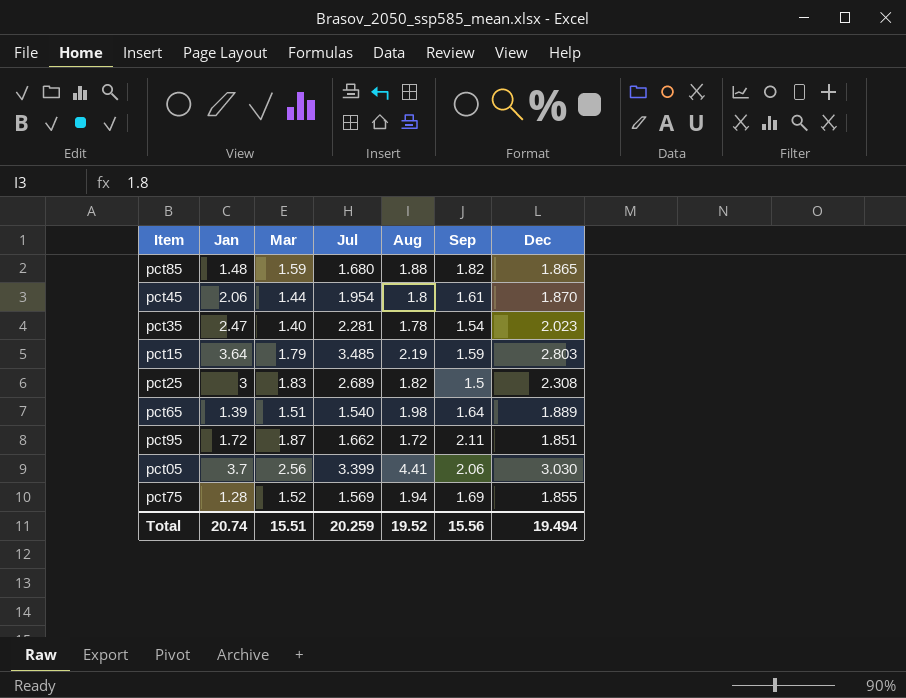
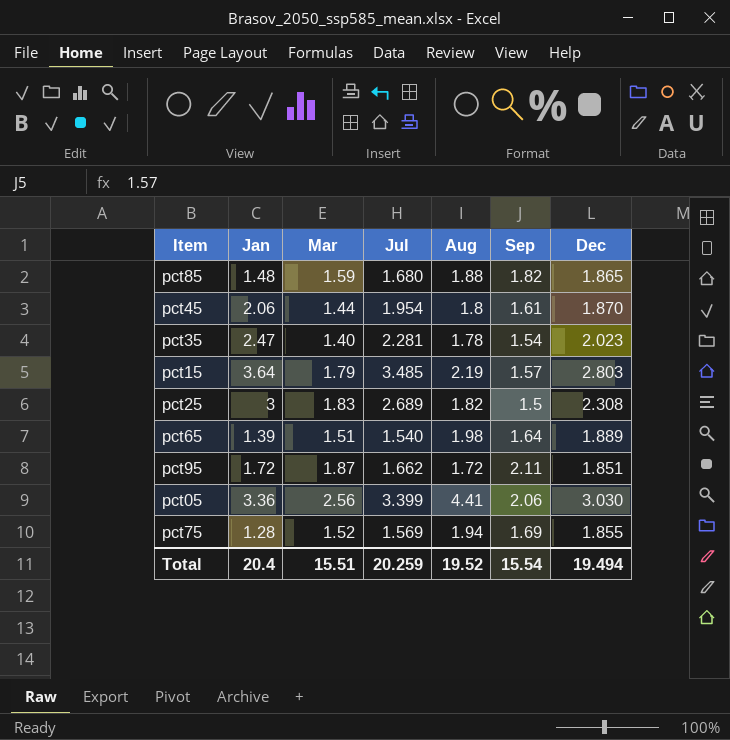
pct15 | Sep: 1.59 -> 1.57
pct05 | Jan: 3.7 -> 3.36
Total | Jan: 20.74 -> 20.4
Total | Sep: 15.56 -> 15.54

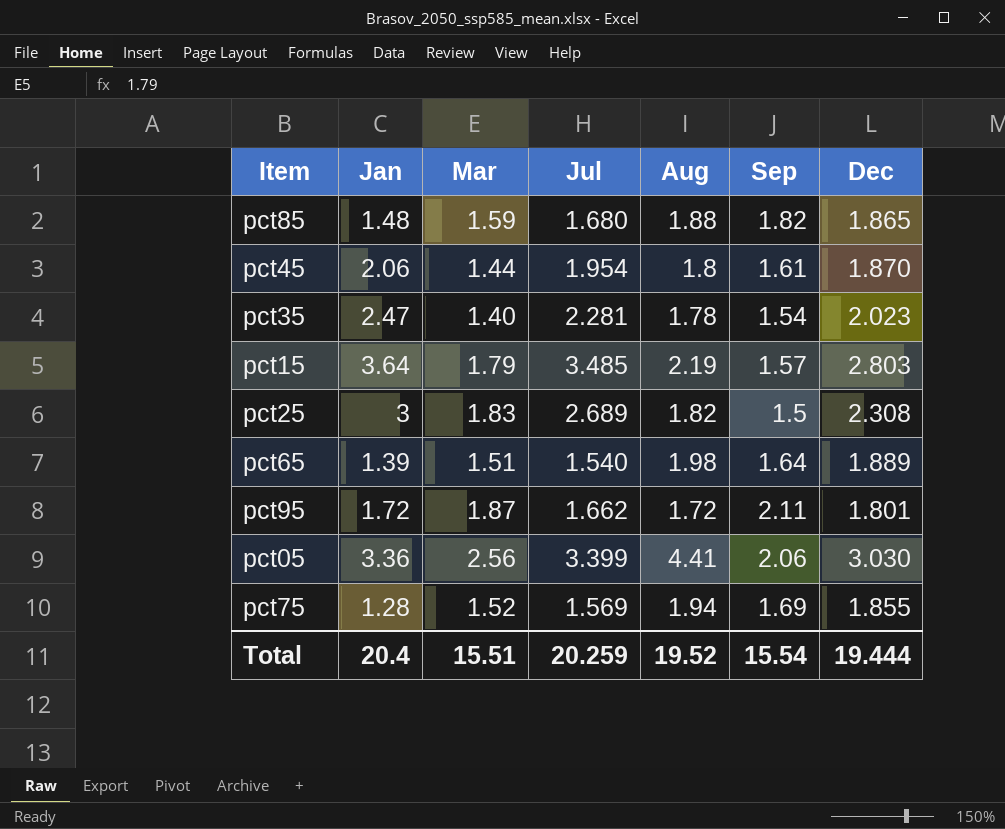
pct95 | Dec: 1.851 -> 1.801
Total | Dec: 19.494 -> 19.444

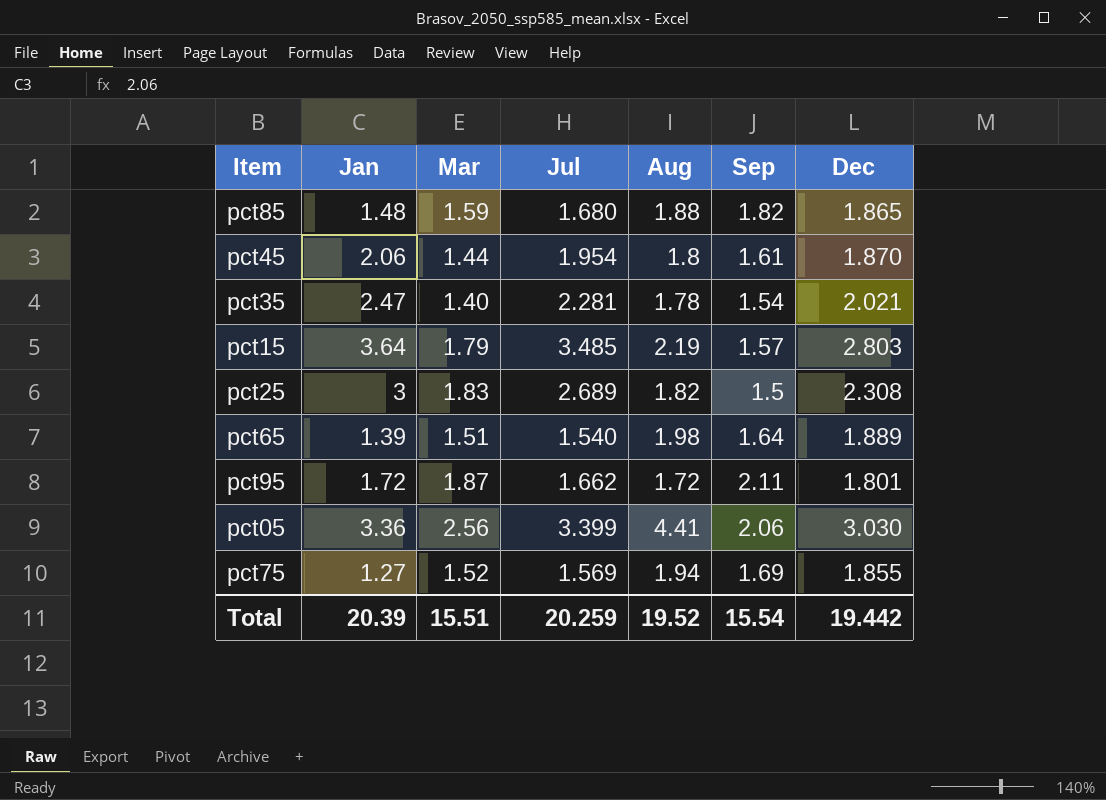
pct35 | Dec: 2.023 -> 2.021
pct75 | Jan: 1.28 -> 1.27
Total | Jan: 20.4 -> 20.39
Total | Dec: 19.444 -> 19.442

